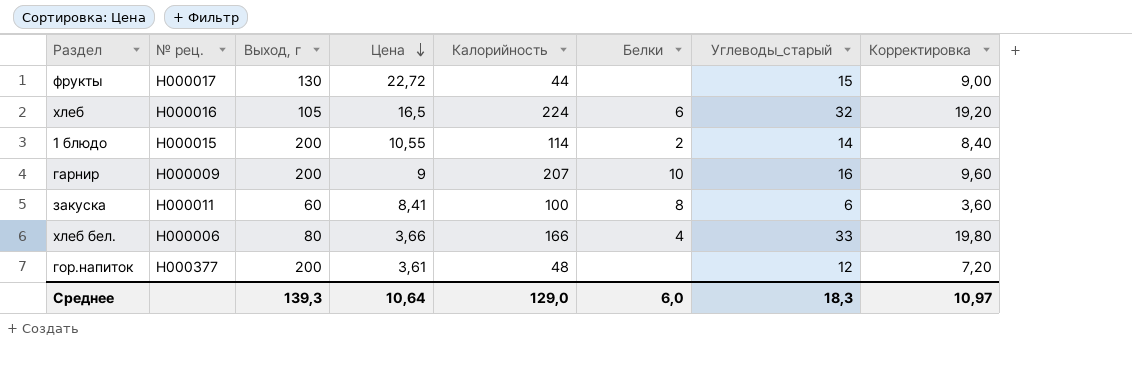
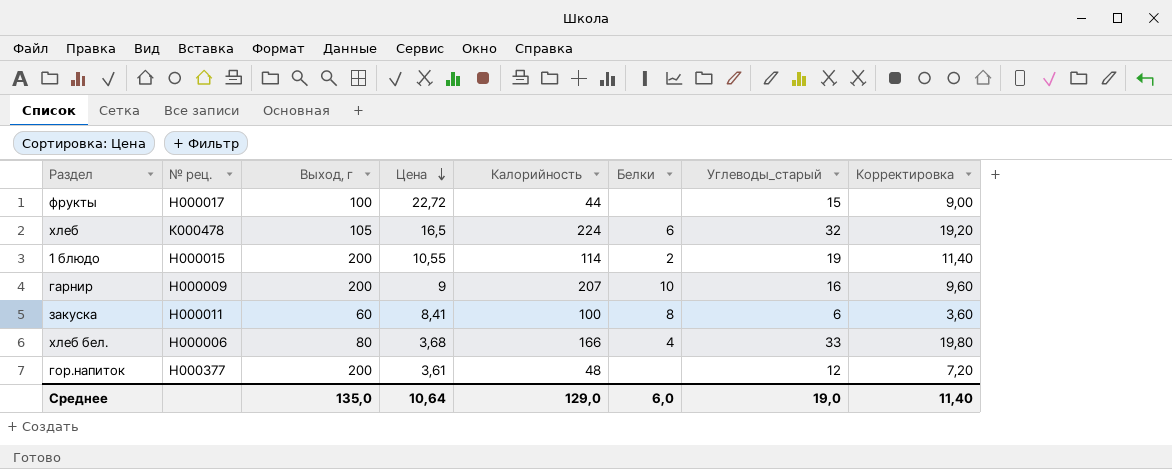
фрукты | Выход, г: 130 -> 100
хлеб | № рец.: Н000016 -> К000478
1 блюдо | Углеводы_старый: 14 -> 19
1 блюдо | Корректировка: 8,40 -> 11,40
хлеб бел. | Цена: 3,66 -> 3,68
Среднее | Выход, г: 139,3 -> 135,0
Среднее | Углеводы_старый: 18,3 -> 19,0
Среднее | Корректировка: 10,97 -> 11,40

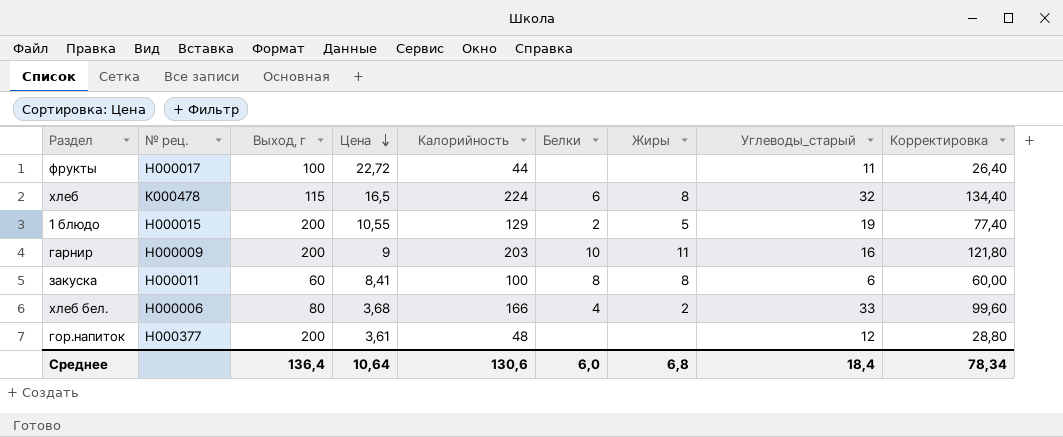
column Жиры | position: none -> 7
column Корректировка | formula: [Углеводы_старый] * 0,6 -> [Калорийность] * 0,6
фрукты | Углеводы_старый: 15 -> 11
хлеб | Выход, г: 105 -> 115
1 блюдо | Калорийность: 114 -> 129
гарнир | Калорийность: 207 -> 203
Среднее | Выход, г: 135,0 -> 136,4
Среднее | Калорийность: 129,0 -> 130,6
Среднее | Углеводы_старый: 19,0 -> 18,4
Среднее | Корректировка: 11,40 -> 78,34

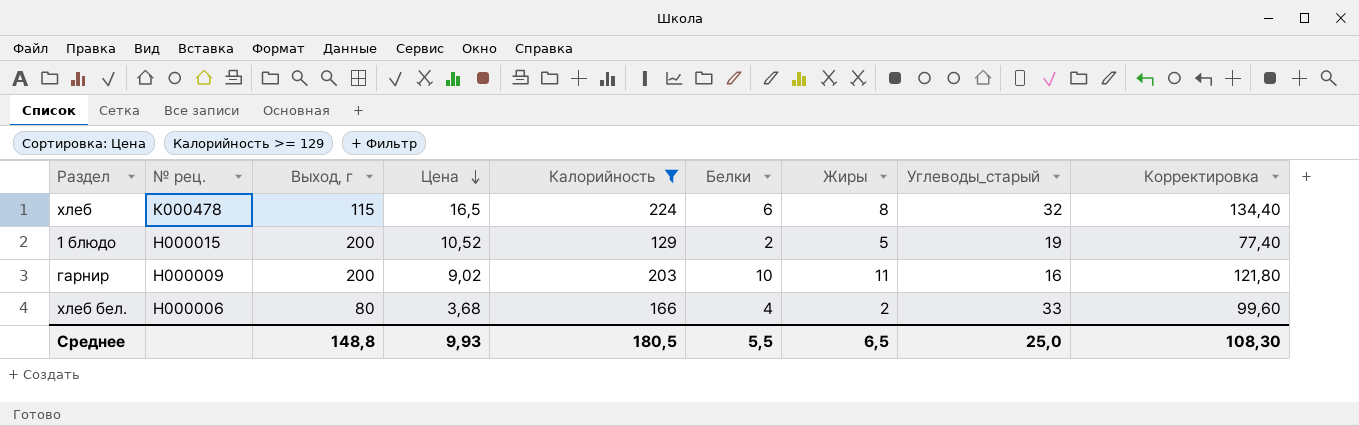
filter: none -> Калорийность >= 129
1 блюдо | Цена: 10,55 -> 10,52
гарнир | Цена: 9 -> 9,02
Среднее | Выход, г: 136,4 -> 148,8
Среднее | Цена: 10,64 -> 9,93
Среднее | Калорийность: 130,6 -> 180,5
Среднее | Белки: 6,0 -> 5,5
Среднее | Жиры: 6,8 -> 6,5
Среднее | Углеводы_старый: 18,4 -> 25,0
Среднее | Корректировка: 78,34 -> 108,30

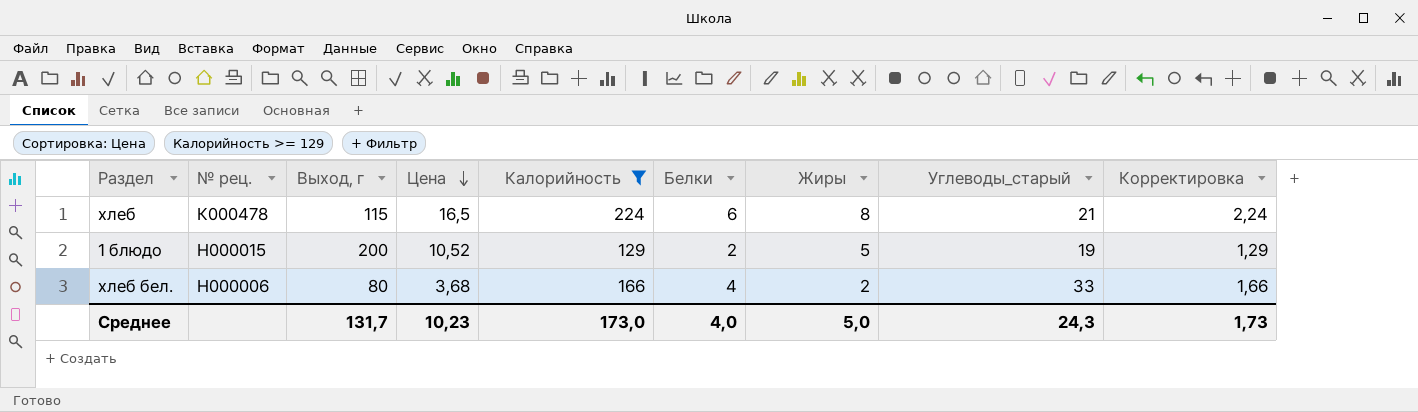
column Корректировка | formula: [Калорийность] * 0,6 -> [Калорийность] * 0,01
row гарнир: Н000009 | 200 | 9,02 | 203 | 10 | 11 | 16 | 121,80 -> none
хлеб | Углеводы_старый: 32 -> 21
Среднее | Выход, г: 148,8 -> 131,7
Среднее | Цена: 9,93 -> 10,23
Среднее | Калорийность: 180,5 -> 173,0
Среднее | Белки: 5,5 -> 4,0
Среднее | Жиры: 6,5 -> 5,0
Среднее | Углеводы_старый: 25,0 -> 24,3
Среднее | Корректировка: 108,30 -> 1,73

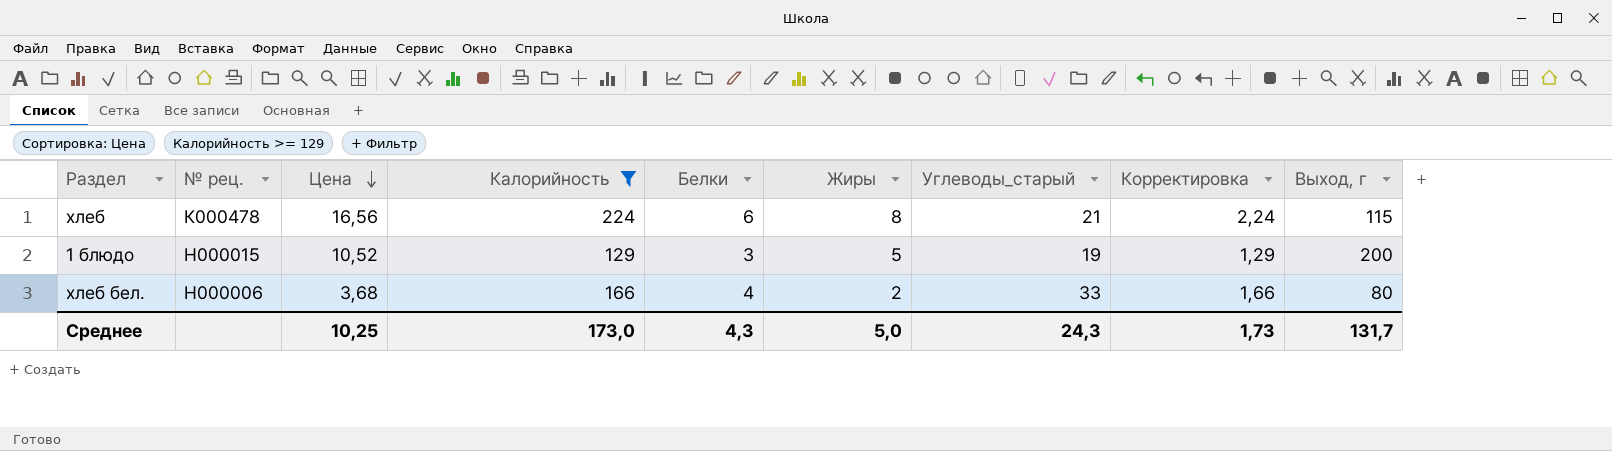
column Выход, г | position: 3 -> 9
хлеб | Цена: 16,5 -> 16,56
1 блюдо | Белки: 2 -> 3
Среднее | Цена: 10,23 -> 10,25
Среднее | Белки: 4,0 -> 4,3

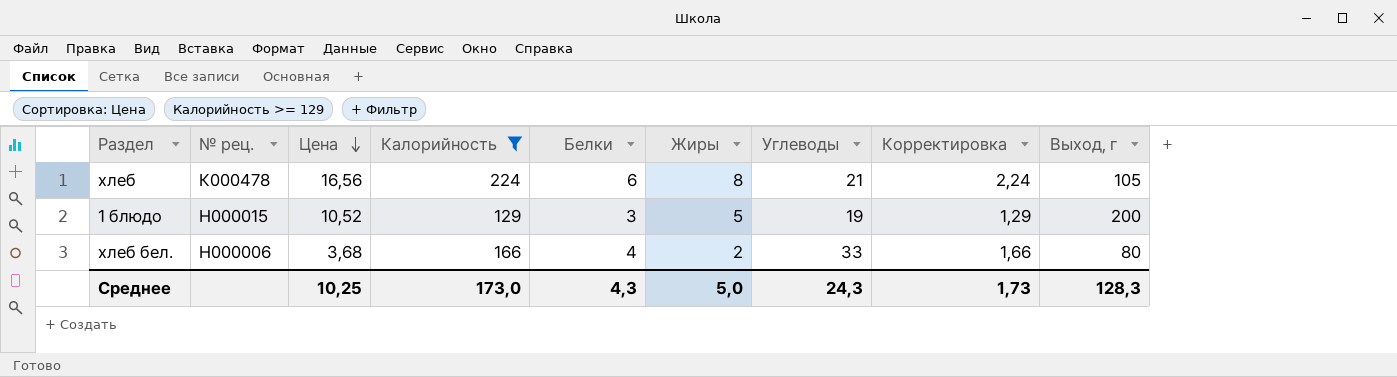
column name: Углеводы_старый -> Углеводы
хлеб | Выход, г: 115 -> 105
Среднее | Выход, г: 131,7 -> 128,3

